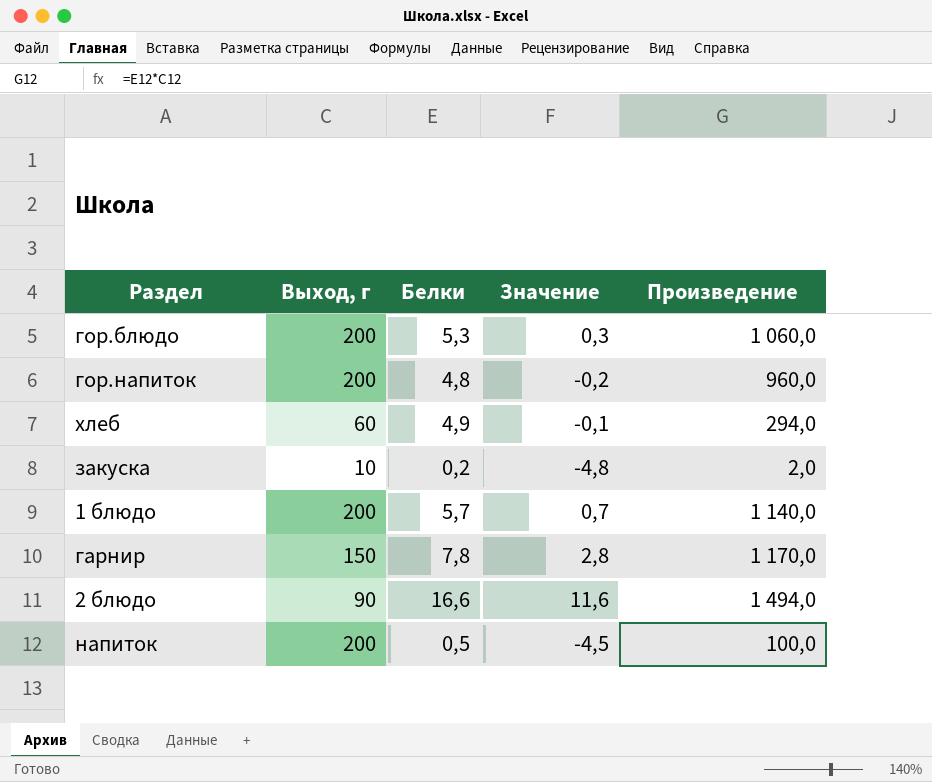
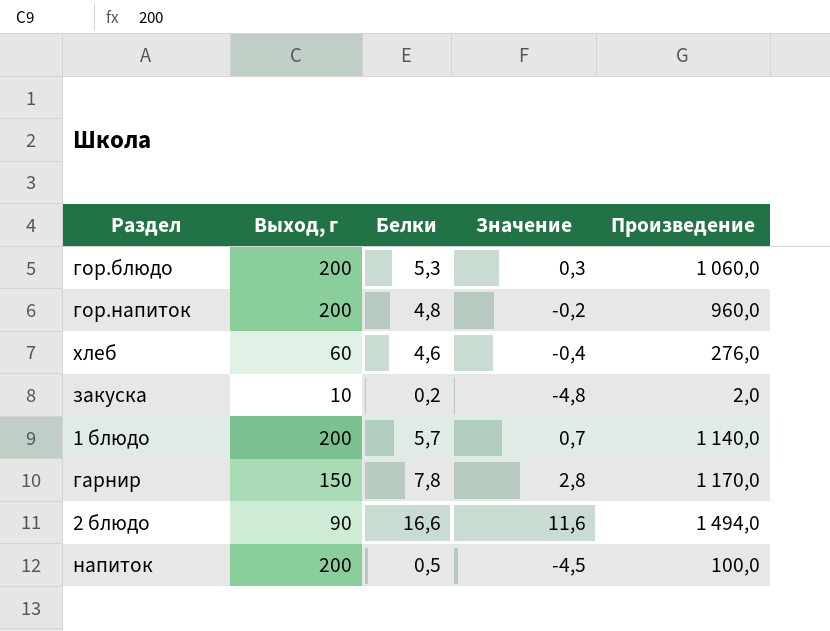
хлеб | Белки: 4,9 -> 4,6
хлеб | Значение: -0,1 -> -0,4
хлеб | Произведение: 294,0 -> 276,0

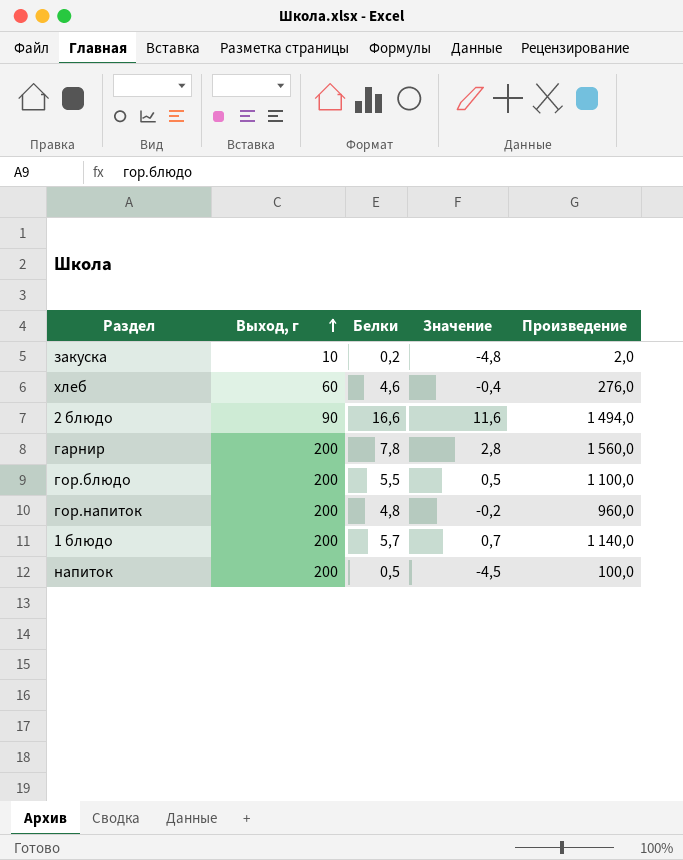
row order: none -> Выход, г ascending
гарнир | Выход, г: 150 -> 200
гарнир | Произведение: 1 170,0 -> 1 560,0
гор.блюдо | Белки: 5,3 -> 5,5
гор.блюдо | Значение: 0,3 -> 0,5
гор.блюдо | Произведение: 1 060,0 -> 1 100,0

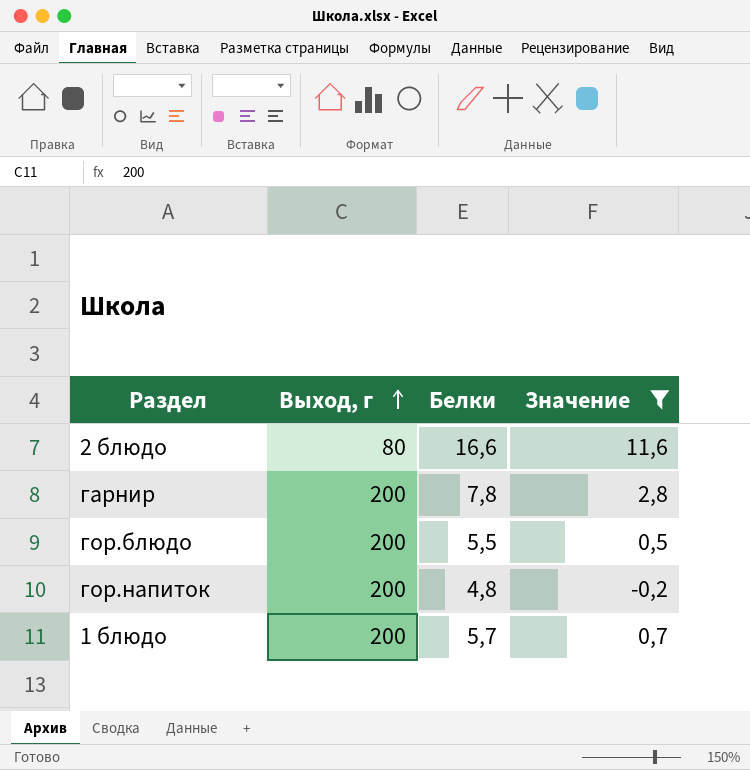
filter: none -> Значение >= -0,2
column Произведение | formula: [Выход, г] * [Белки] -> none
2 блюдо | Выход, г: 90 -> 80

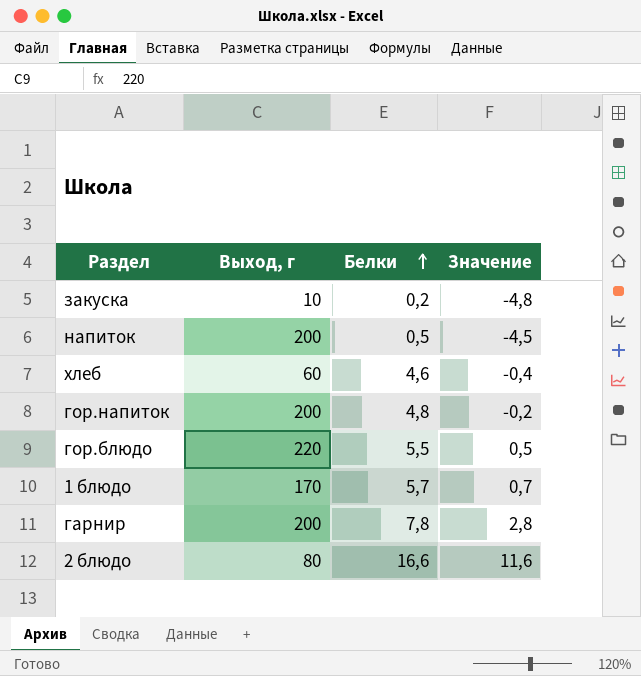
filter: Значение >= -0,2 -> none
row order: Выход, г ascending -> Белки ascending
гор.блюдо | Выход, г: 200 -> 220
1 блюдо | Выход, г: 200 -> 170

